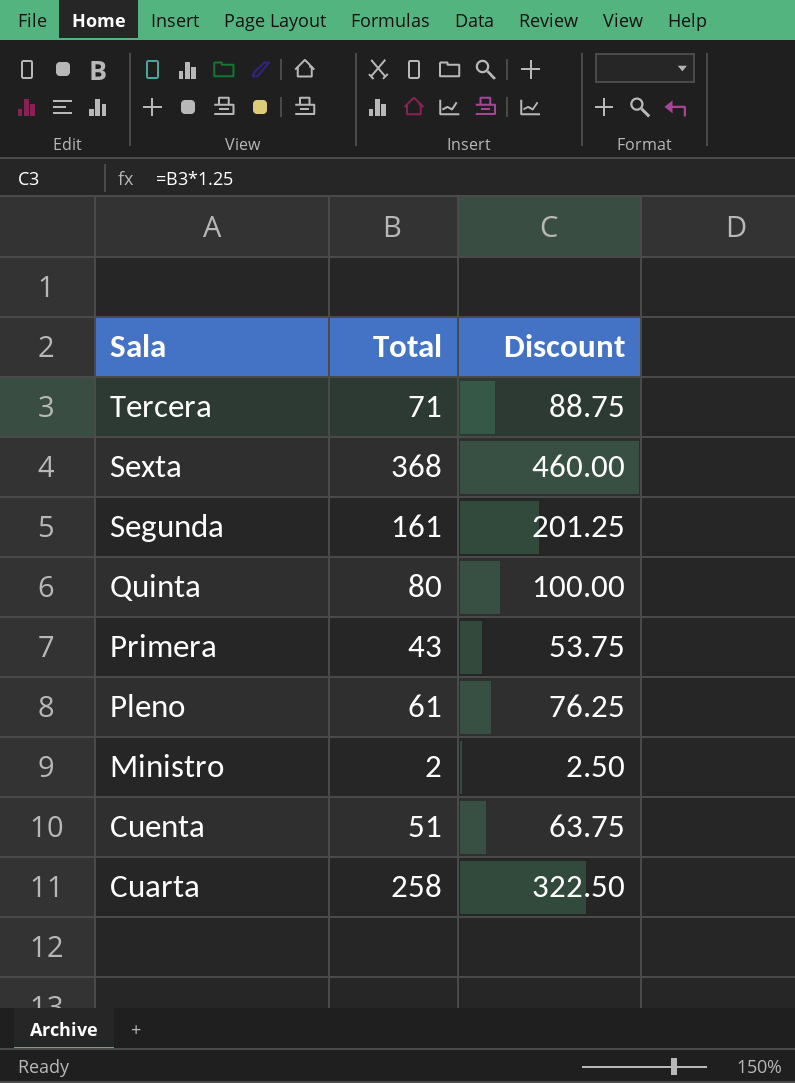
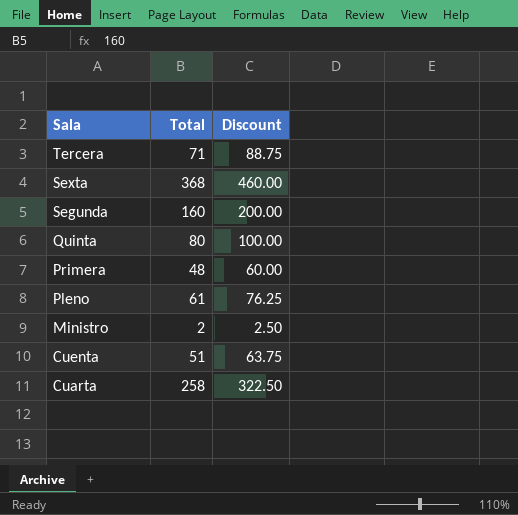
Segunda | Total: 161 -> 160
Segunda | Discount: 201.25 -> 200.00
Primera | Total: 43 -> 48
Primera | Discount: 53.75 -> 60.00

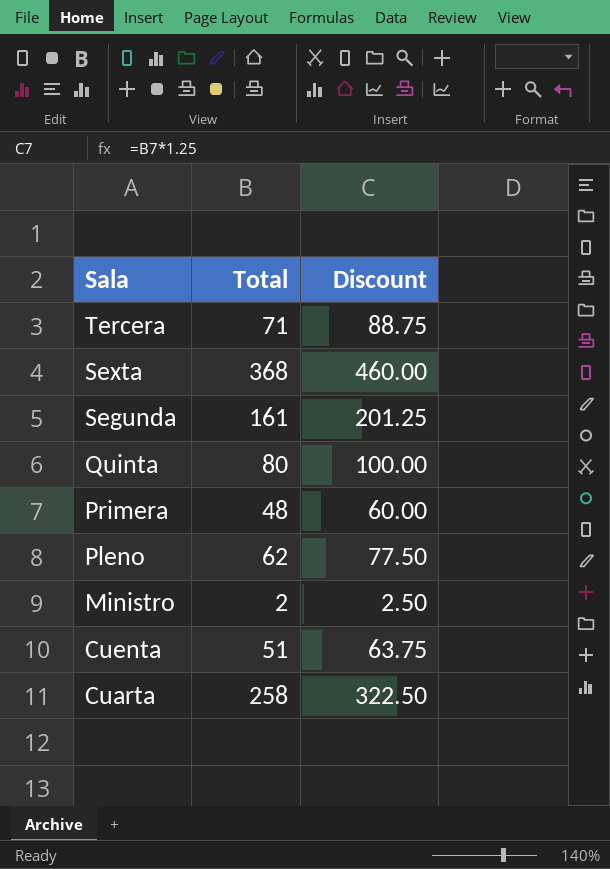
Segunda | Total: 160 -> 161
Segunda | Discount: 200.00 -> 201.25
Pleno | Total: 61 -> 62
Pleno | Discount: 76.25 -> 77.50

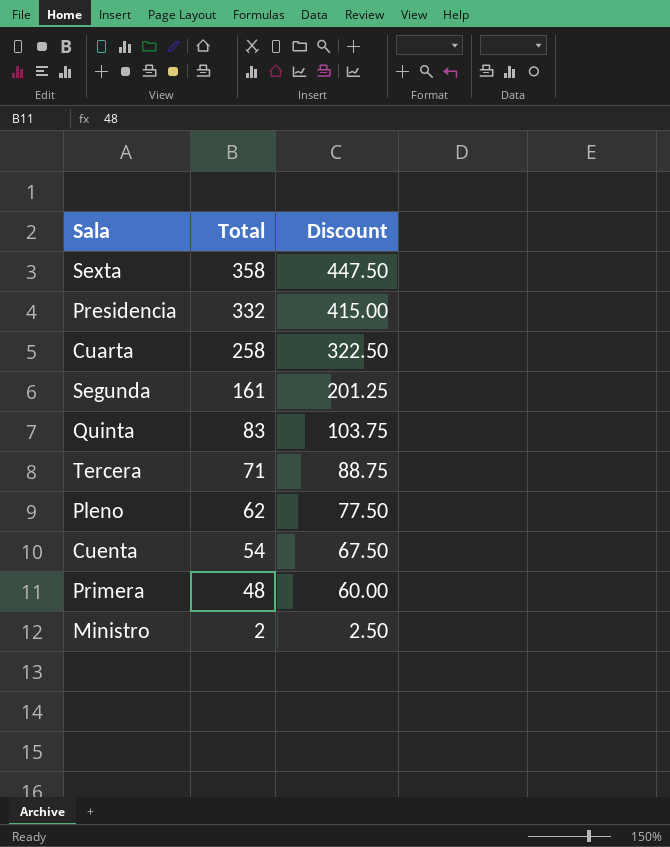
row order: Sala descending -> Total descending
Sexta | Total: 368 -> 358
Sexta | Discount: 460.00 -> 447.50
row Presidencia: none -> 332 | 415.00
Quinta | Total: 80 -> 83
Quinta | Discount: 100.00 -> 103.75
Cuenta | Total: 51 -> 54
Cuenta | Discount: 63.75 -> 67.50

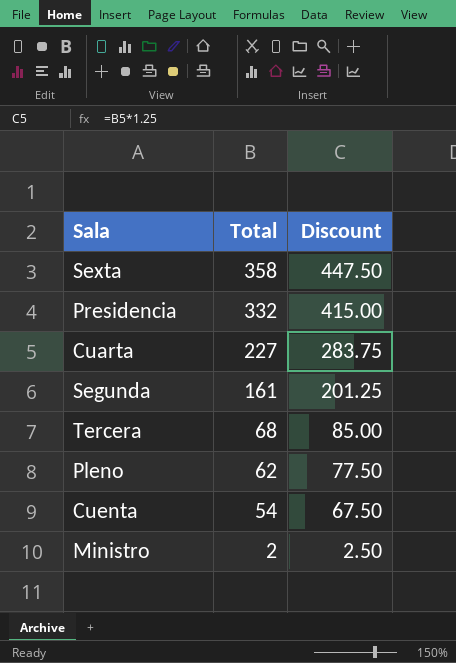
row Quinta: 83 | 103.75 -> none
row Primera: 48 | 60.00 -> none
Cuarta | Total: 258 -> 227
Cuarta | Discount: 322.50 -> 283.75
Tercera | Total: 71 -> 68
Tercera | Discount: 88.75 -> 85.00

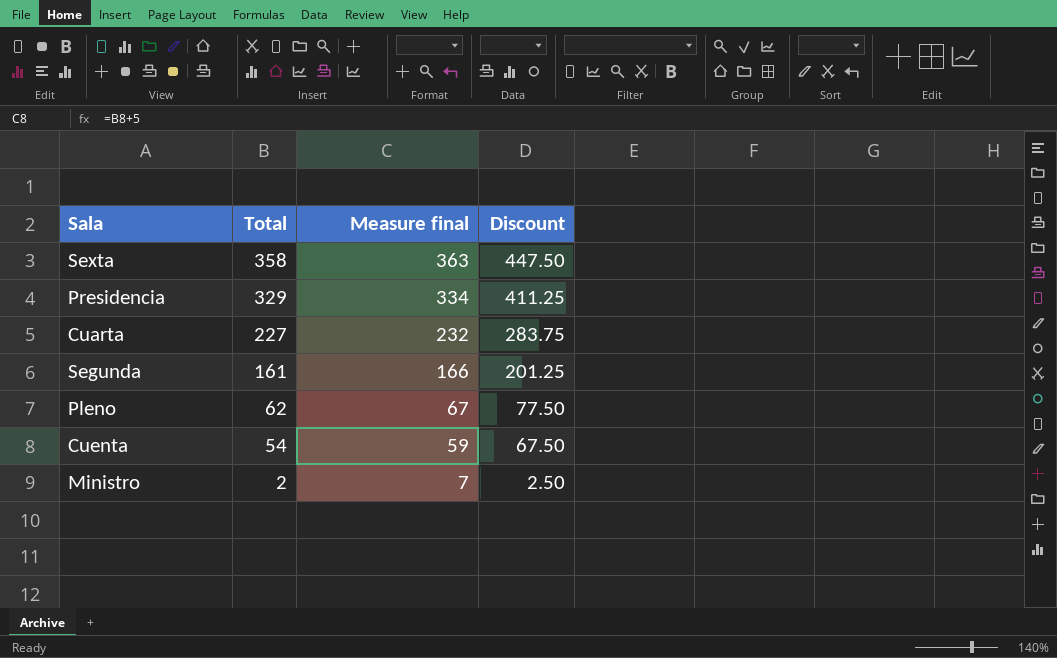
column Measure final | formula: none -> [Total] + 5
row Tercera: 68 | 85.00 -> none
Presidencia | Total: 332 -> 329
Presidencia | Discount: 415.00 -> 411.25

